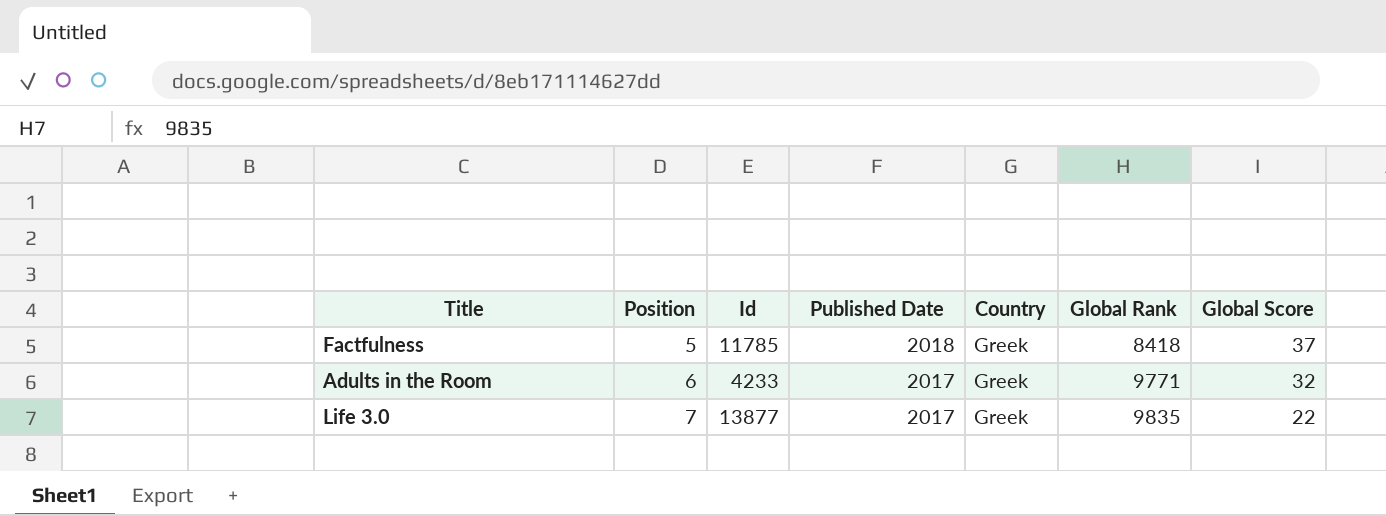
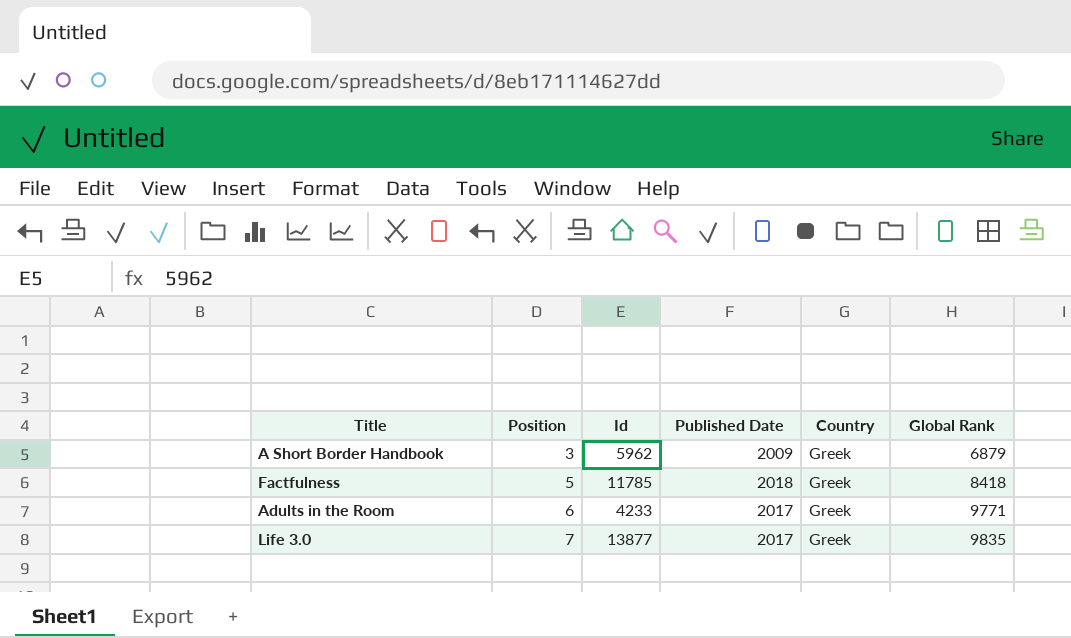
column Global Score | position: 7 -> none
row A Short Border Handbook: none -> 3 | 5962 | 2009 | Greek | 6879

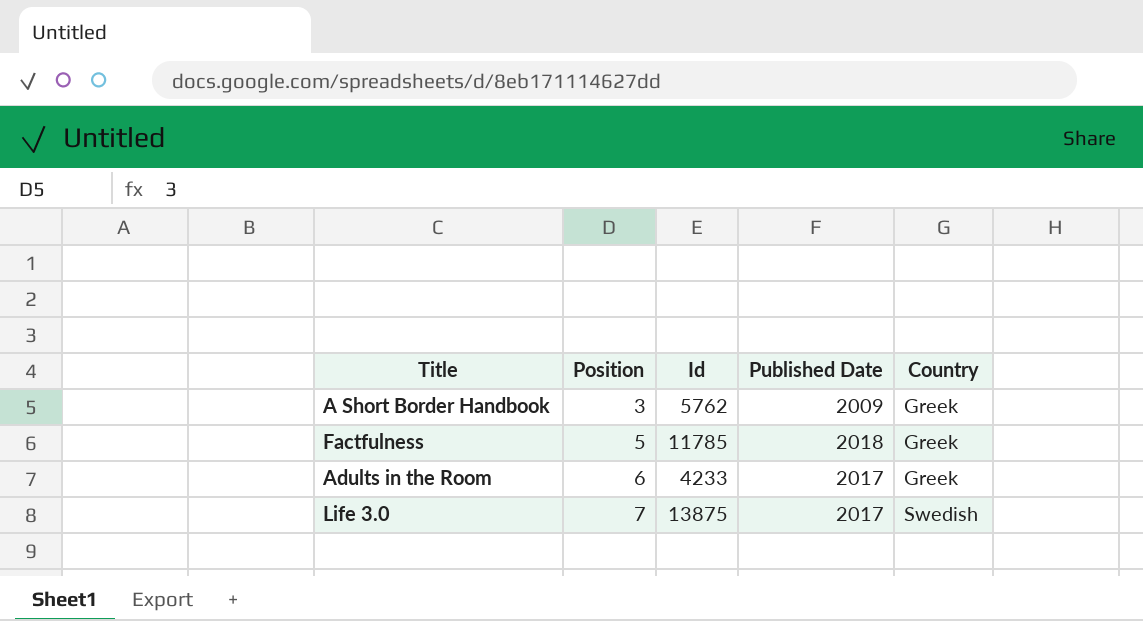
column Global Rank | position: 6 -> none
A Short Border Handbook | Id: 5962 -> 5762
Life 3.0 | Id: 13877 -> 13875
Life 3.0 | Country: Greek -> Swedish

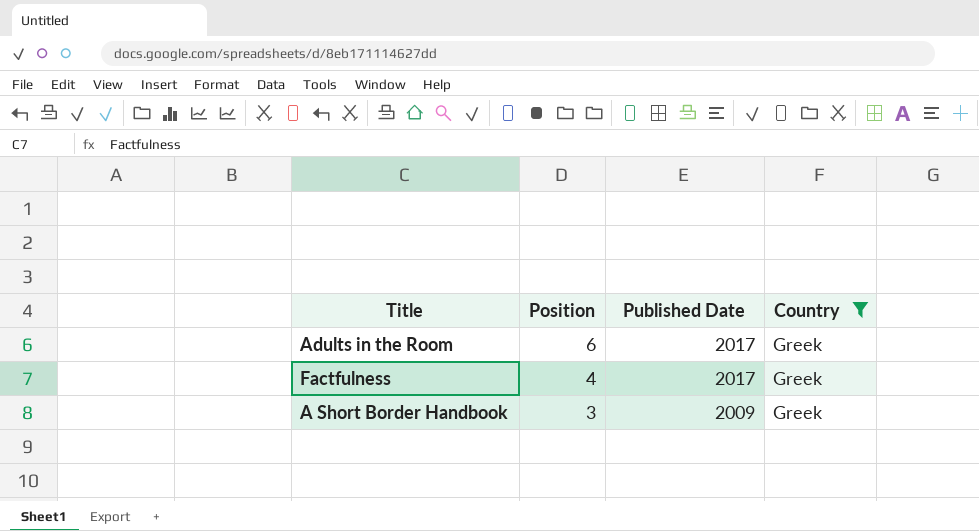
filter: none -> Country = Greek
row order: Position ascending -> Position descending
column Id | position: 3 -> none
Factfulness | Position: 5 -> 4
Factfulness | Published Date: 2018 -> 2017

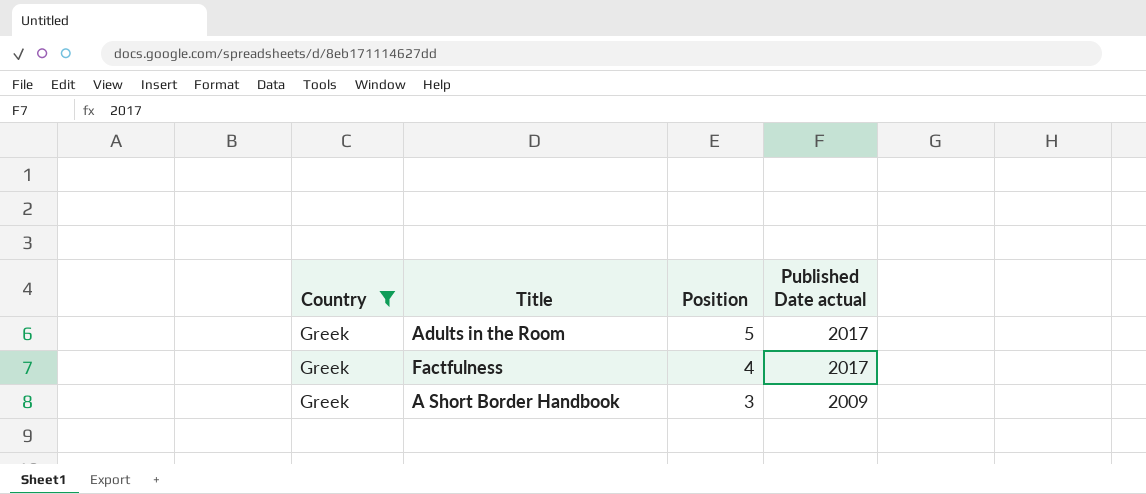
column Country | position: 4 -> 1
column name: Published Date -> Published Date actual
Adults in the Room | Position: 6 -> 5

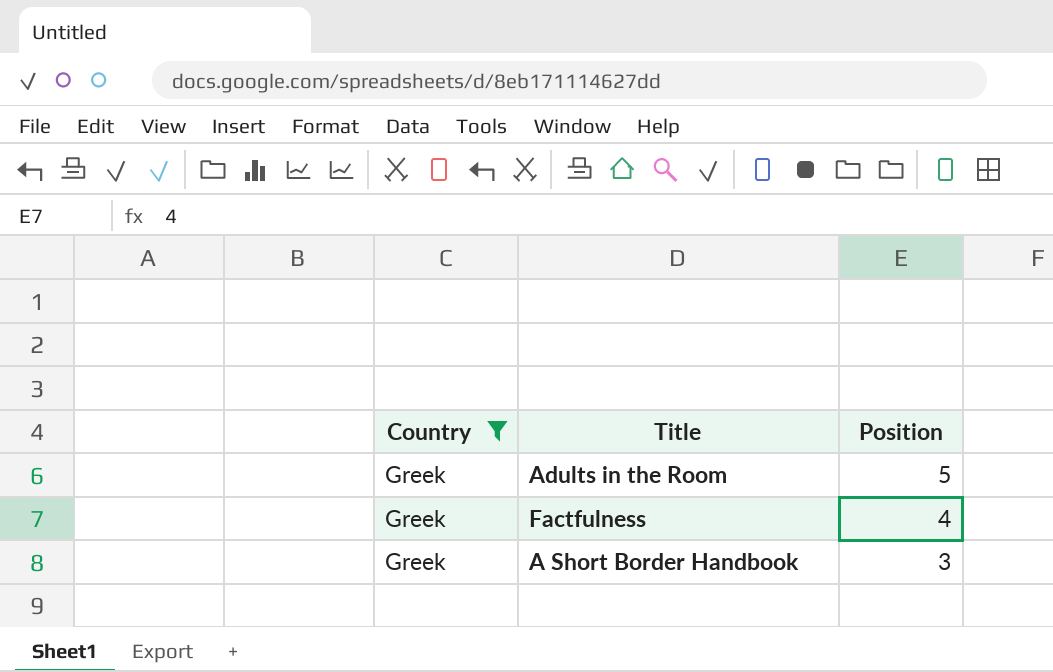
column Published Date actual | position: 4 -> none

